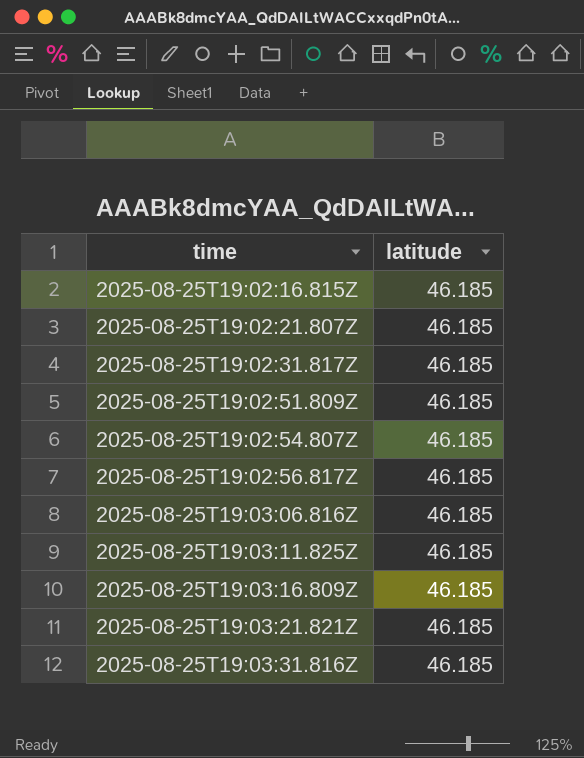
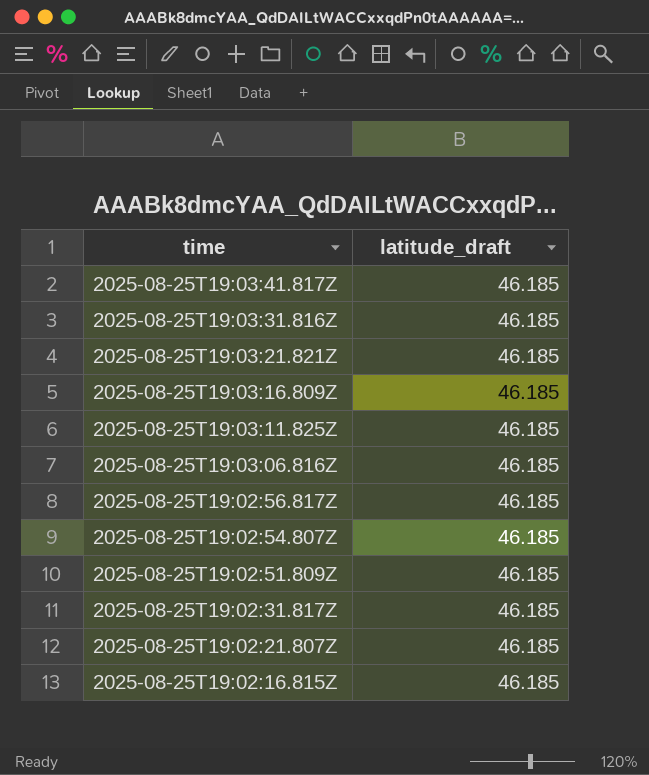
row order: time ascending -> time descending
column name: latitude -> latitude_draft
row 2025-08-25T19:03:41.817Z: none -> 46.185

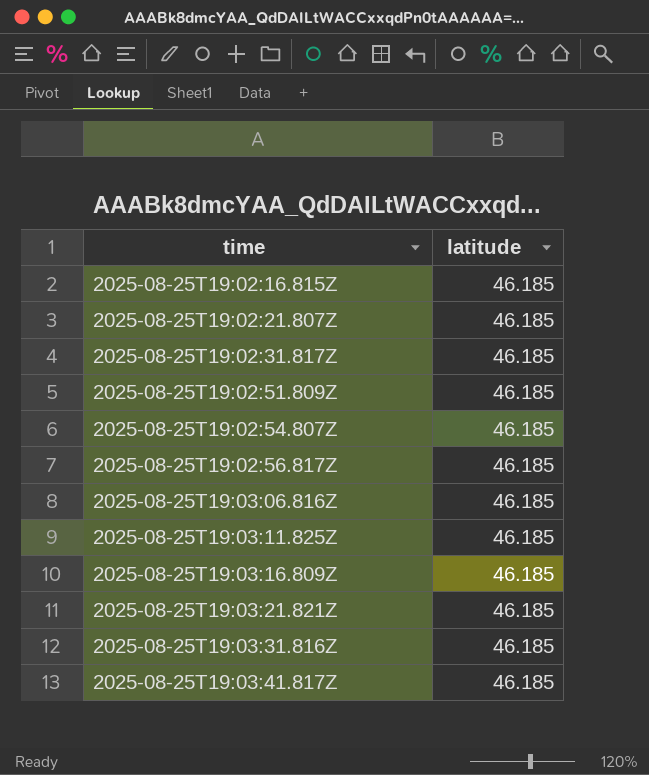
row order: time descending -> time ascending
column name: latitude_draft -> latitude

